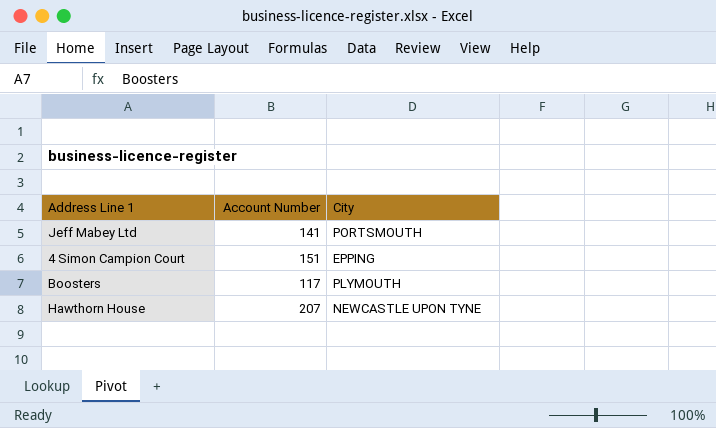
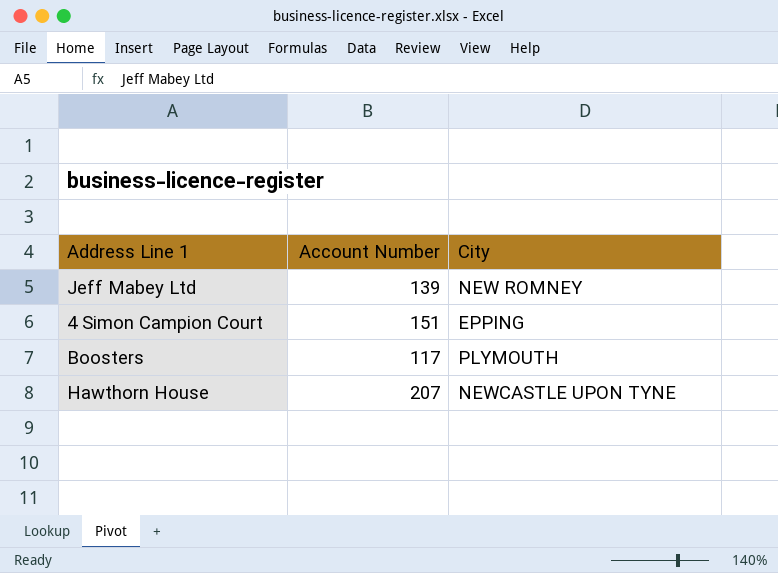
Jeff Mabey Ltd | Account Number: 141 -> 139
Jeff Mabey Ltd | City: PORTSMOUTH -> NEW ROMNEY

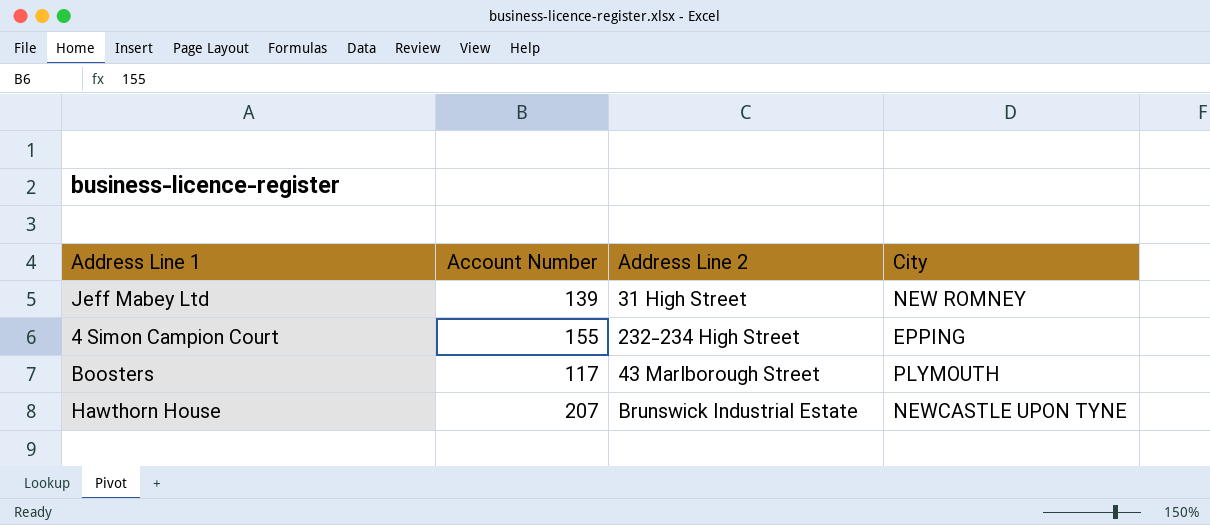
column Address Line 2 | position: none -> 3
4 Simon Campion Court | Account Number: 151 -> 155

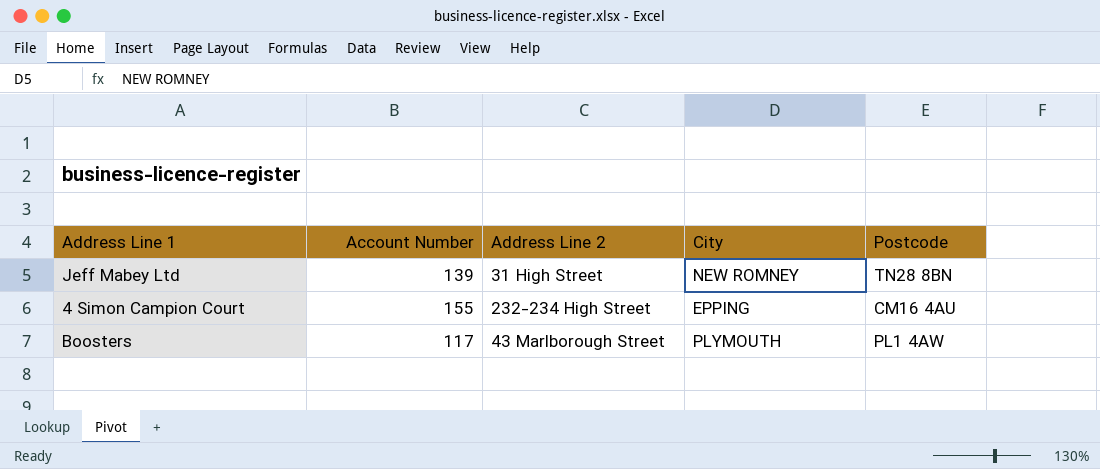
column Postcode | position: none -> 5
row Hawthorn House: 207 | Brunswick Industrial Estate | NEWCASTLE UPON TYNE -> none

